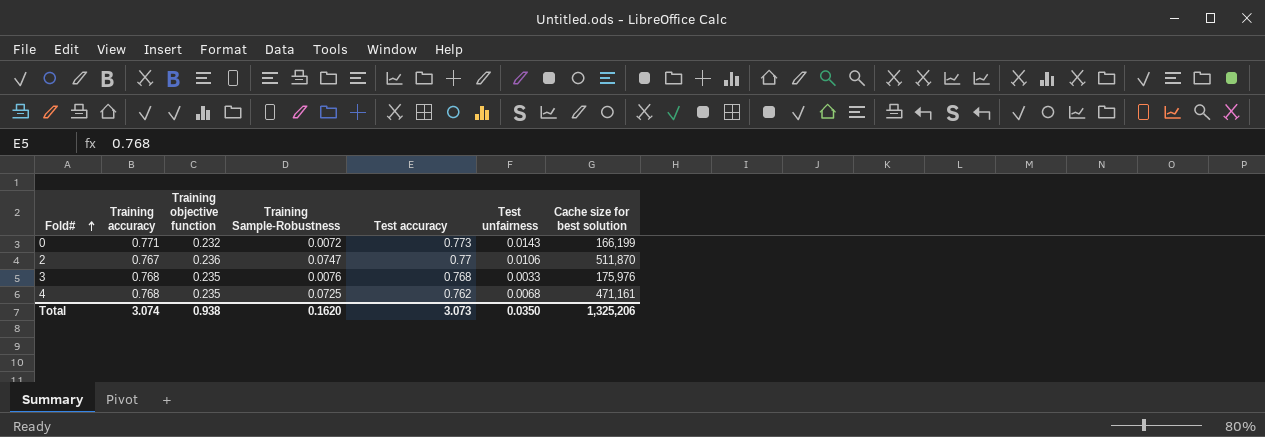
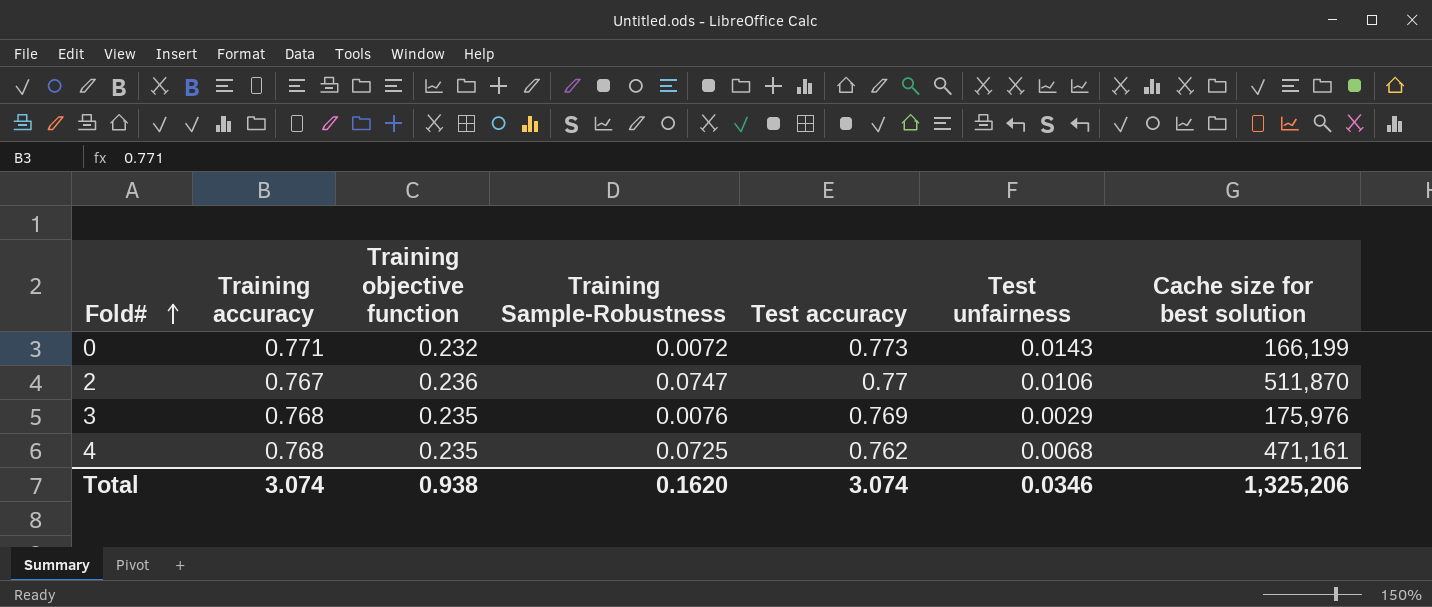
3 | Test accuracy: 0.768 -> 0.769
3 | Test unfairness: 0.0033 -> 0.0029
Total | Test accuracy: 3.073 -> 3.074
Total | Test unfairness: 0.0350 -> 0.0346

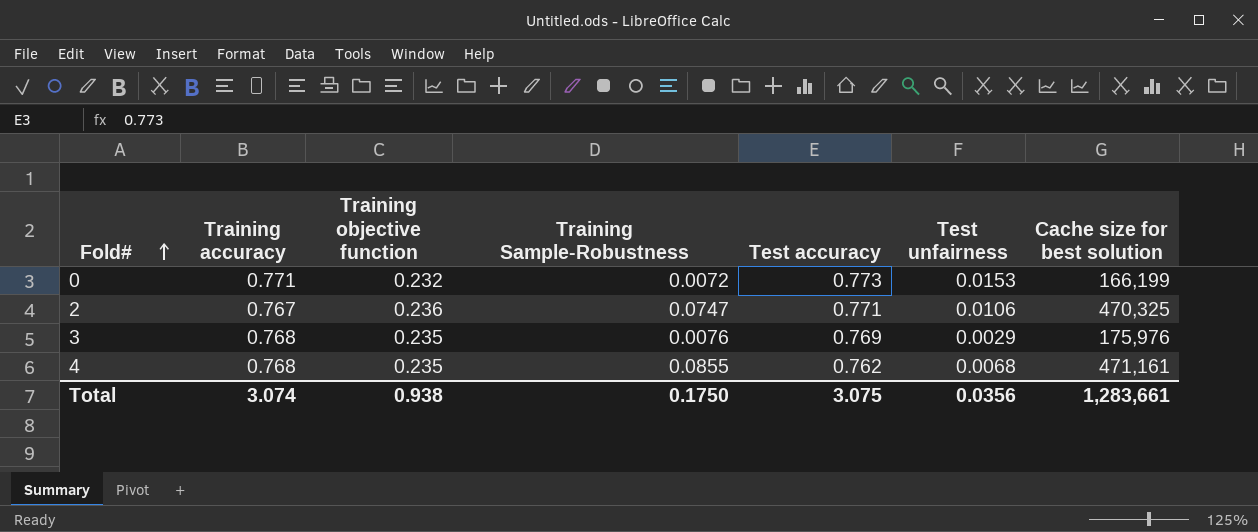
0 | Test unfairness: 0.0143 -> 0.0153
2 | Test accuracy: 0.77 -> 0.771
2 | Cache size for best solution: 511,870 -> 470,325
4 | Training Sample-Robustness: 0.0725 -> 0.0855
Total | Training Sample-Robustness: 0.1620 -> 0.1750
Total | Test accuracy: 3.074 -> 3.075
Total | Test unfairness: 0.0346 -> 0.0356
Total | Cache size for best solution: 1,325,206 -> 1,283,661

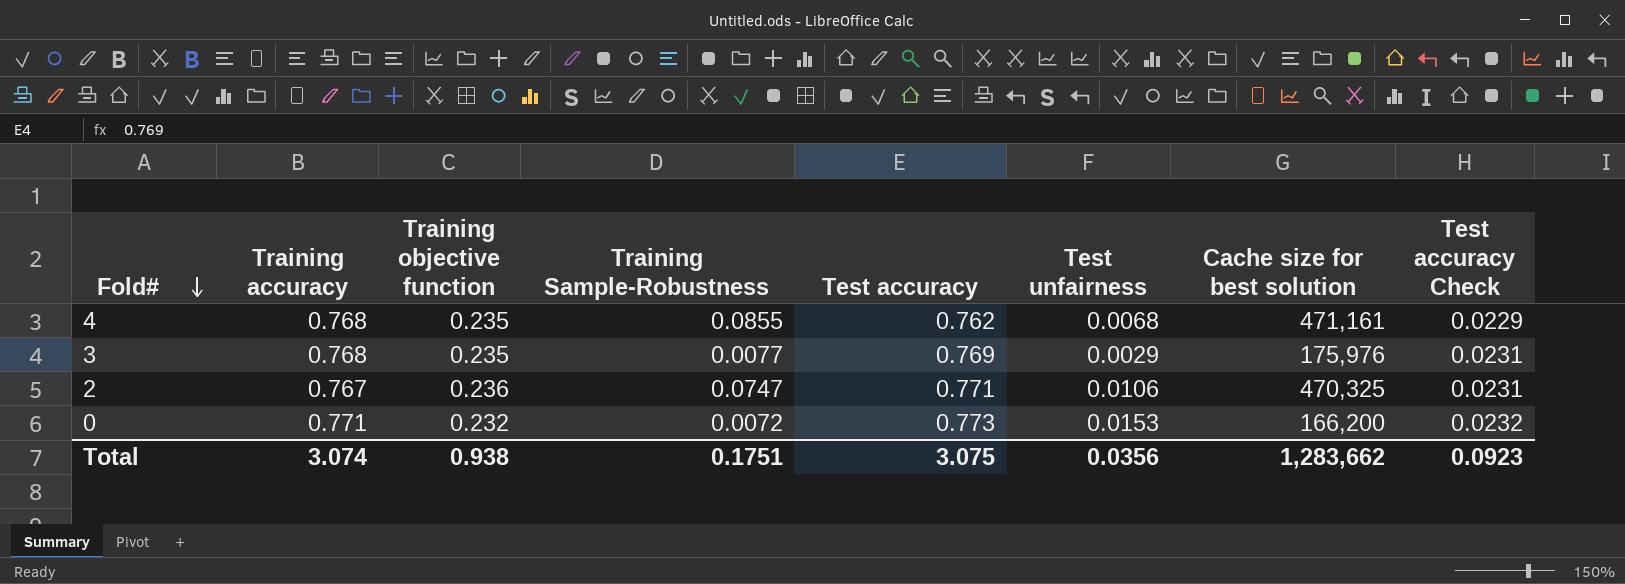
row order: Fold# ascending -> Fold# descending
column Test accuracy Check | formula: none -> [Test accuracy] * 0.03
3 | Training Sample-Robustness: 0.0076 -> 0.0077
0 | Cache size for best solution: 166,199 -> 166,200
Total | Training Sample-Robustness: 0.1750 -> 0.1751
Total | Cache size for best solution: 1,283,661 -> 1,283,662

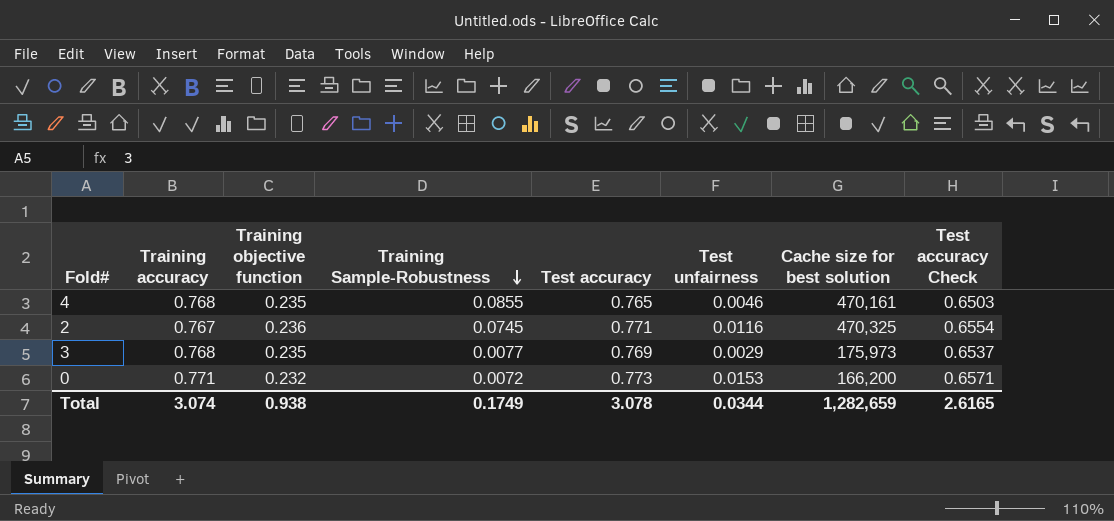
row order: Fold# descending -> Training Sample-Robustness descending
column Test accuracy Check | formula: [Test accuracy] * 0.03 -> [Test accuracy] * 0.85
4 | Test accuracy: 0.762 -> 0.765
4 | Test unfairness: 0.0068 -> 0.0046
4 | Cache size for best solution: 471,161 -> 470,161
2 | Training Sample-Robustness: 0.0747 -> 0.0745
2 | Test unfairness: 0.0106 -> 0.0116
3 | Cache size for best solution: 175,976 -> 175,973
Total | Training Sample-Robustness: 0.1751 -> 0.1749
Total | Test accuracy: 3.075 -> 3.078
Total | Test unfairness: 0.0356 -> 0.0344
Total | Cache size for best solution: 1,283,662 -> 1,282,659
Total | Test accuracy Check: 0.0923 -> 2.6165

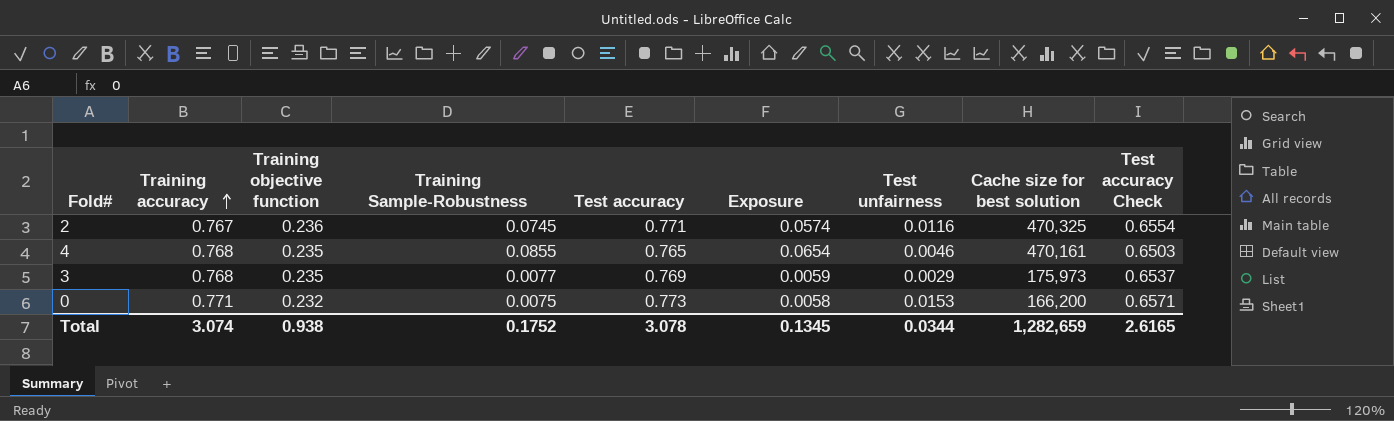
row order: Training Sample-Robustness descending -> Training accuracy ascending
column Exposure | formula: none -> [Training Sample-Robustness] * [Test accuracy]
0 | Training Sample-Robustness: 0.0072 -> 0.0075
Total | Training Sample-Robustness: 0.1749 -> 0.1752

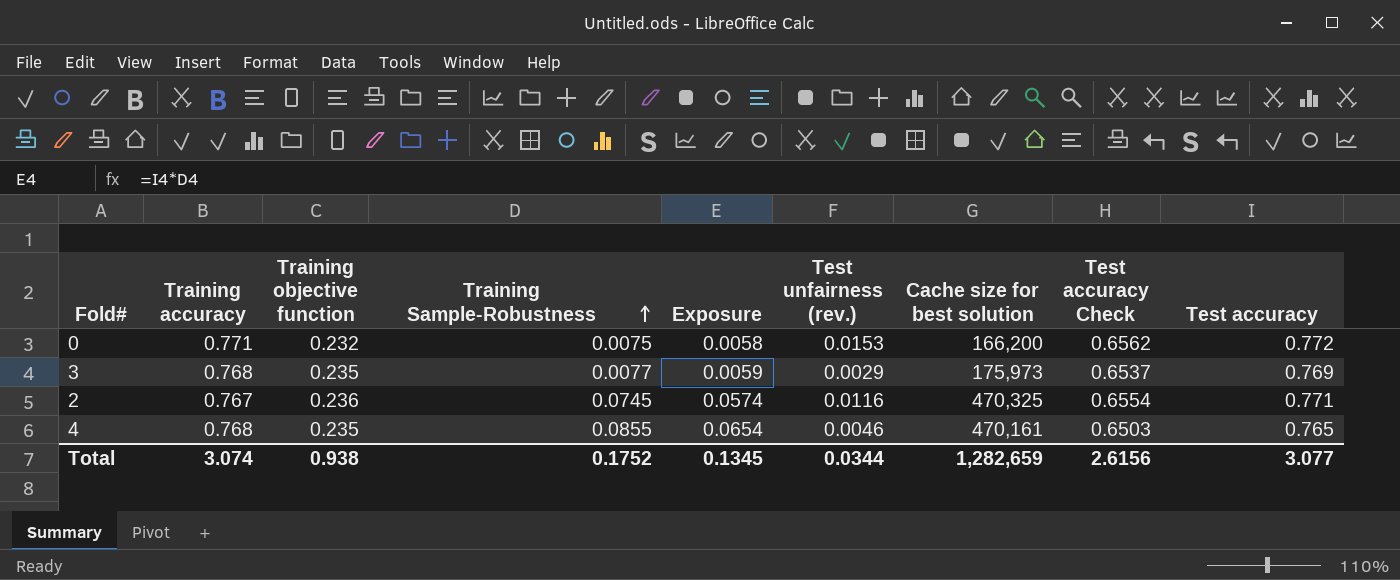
row order: Training accuracy ascending -> Training Sample-Robustness ascending
column name: Test unfairness -> Test unfairness (rev.)
column Test accuracy | position: 5 -> 9
0 | Test accuracy Check: 0.6571 -> 0.6562
0 | Test accuracy: 0.773 -> 0.772
Total | Test accuracy Check: 2.6165 -> 2.6156
Total | Test accuracy: 3.078 -> 3.077

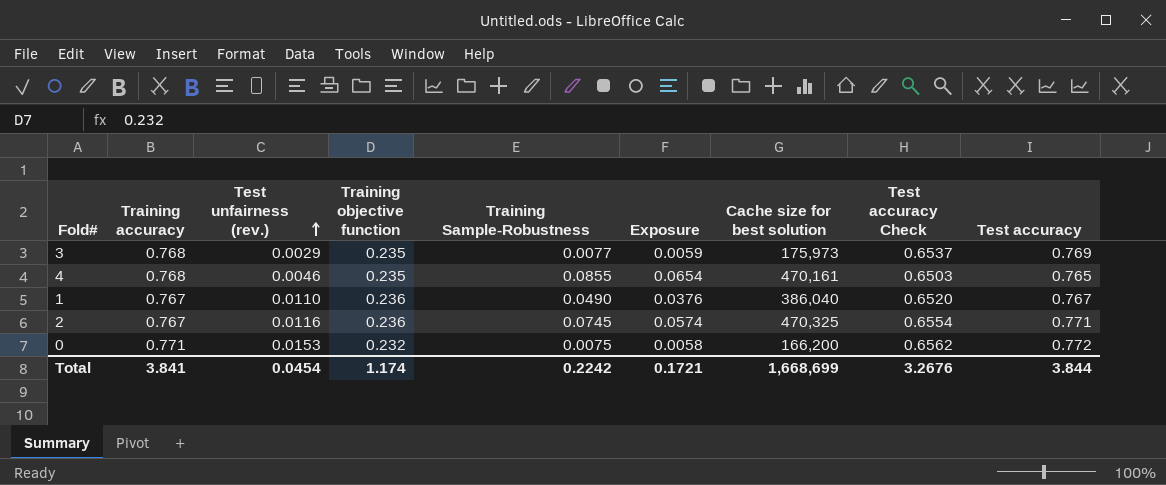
row order: Training Sample-Robustness ascending -> Test unfairness (rev.) ascending
column Test unfairness (rev.) | position: 6 -> 3
row 1: none -> 0.767 | 0.0110 | 0.236 | 0.0490 | 0.0376 | 386,040 | 0.6520 | 0.767
Total | Training accuracy: 3.074 -> 3.841
Total | Test unfairness (rev.): 0.0344 -> 0.0454
Total | Training objective function: 0.938 -> 1.174
Total | Training Sample-Robustness: 0.1752 -> 0.2242
Total | Exposure: 0.1345 -> 0.1721
Total | Cache size for best solution: 1,282,659 -> 1,668,699
Total | Test accuracy Check: 2.6156 -> 3.2676
Total | Test accuracy: 3.077 -> 3.844

